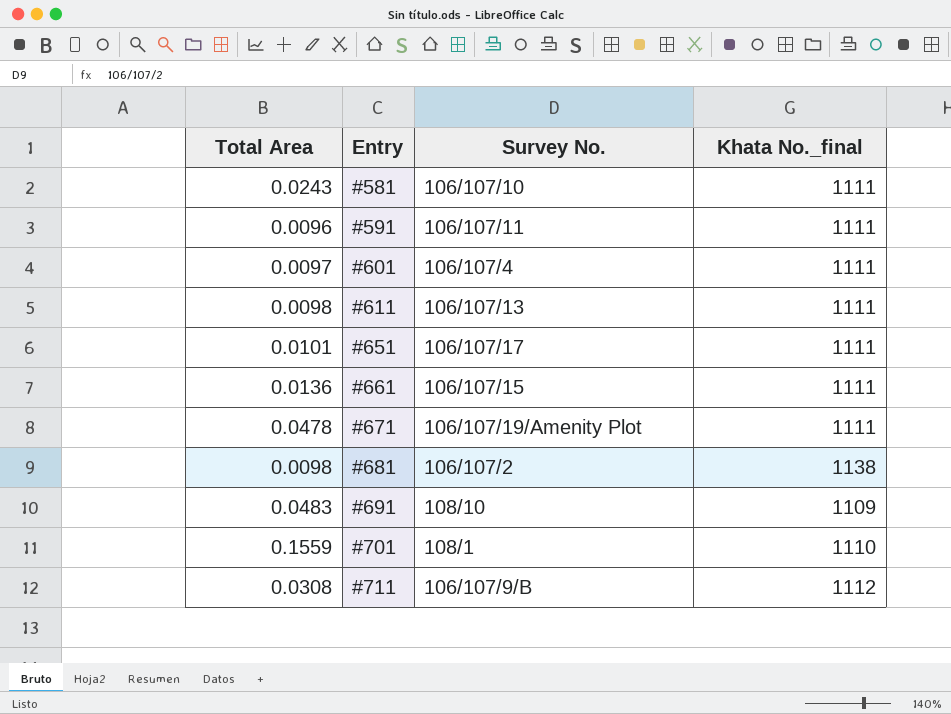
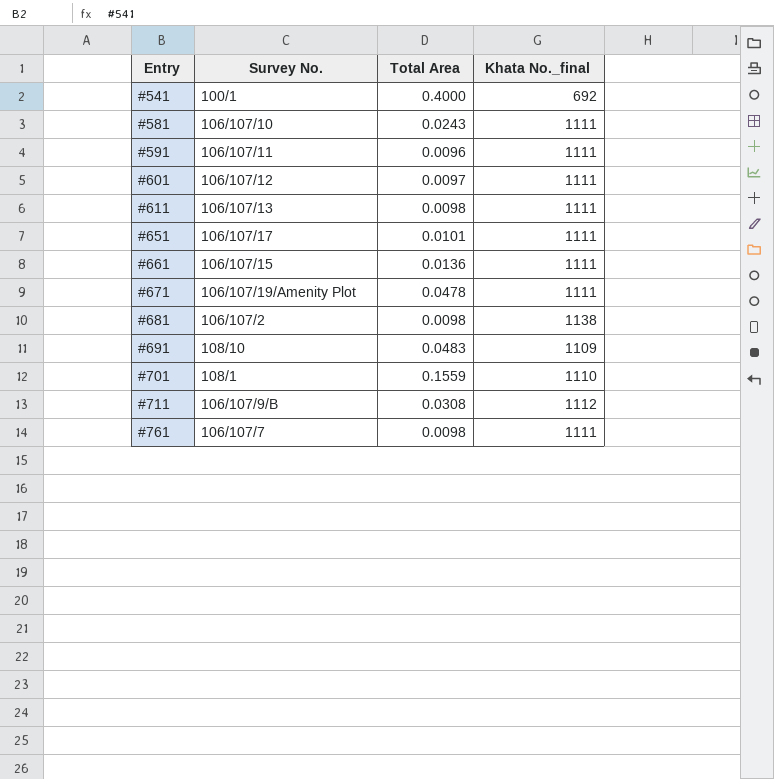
column Total Area | position: 1 -> 3
row #541: none -> 100/1 | 0.4000 | 692
#601 | Survey No.: 106/107/4 -> 106/107/12
row #761: none -> 106/107/7 | 0.0098 | 1111

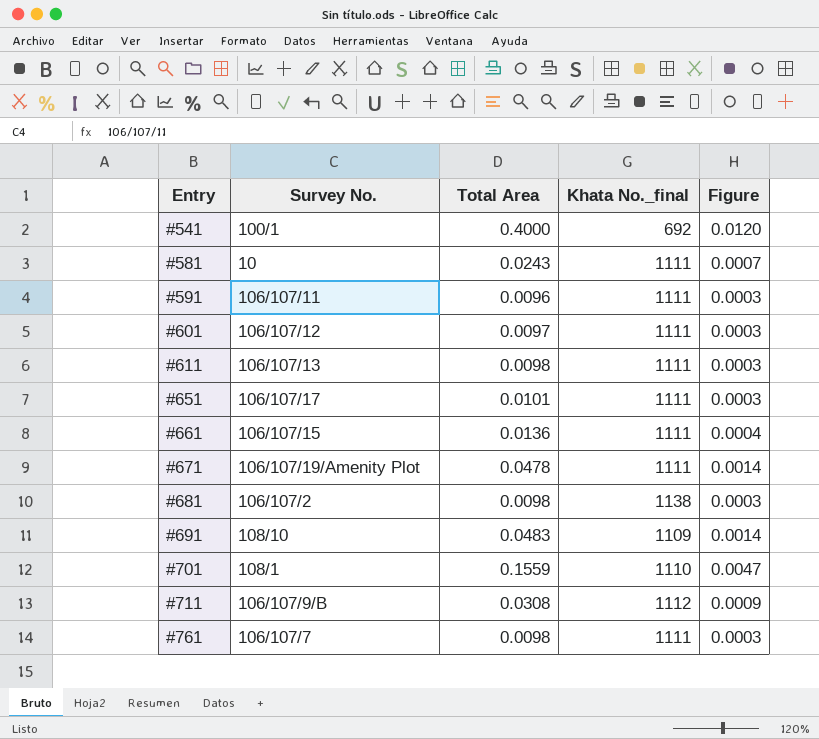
column Figure | formula: none -> [Total Area] * 0.03
#581 | Survey No.: 106/107/10 -> 10

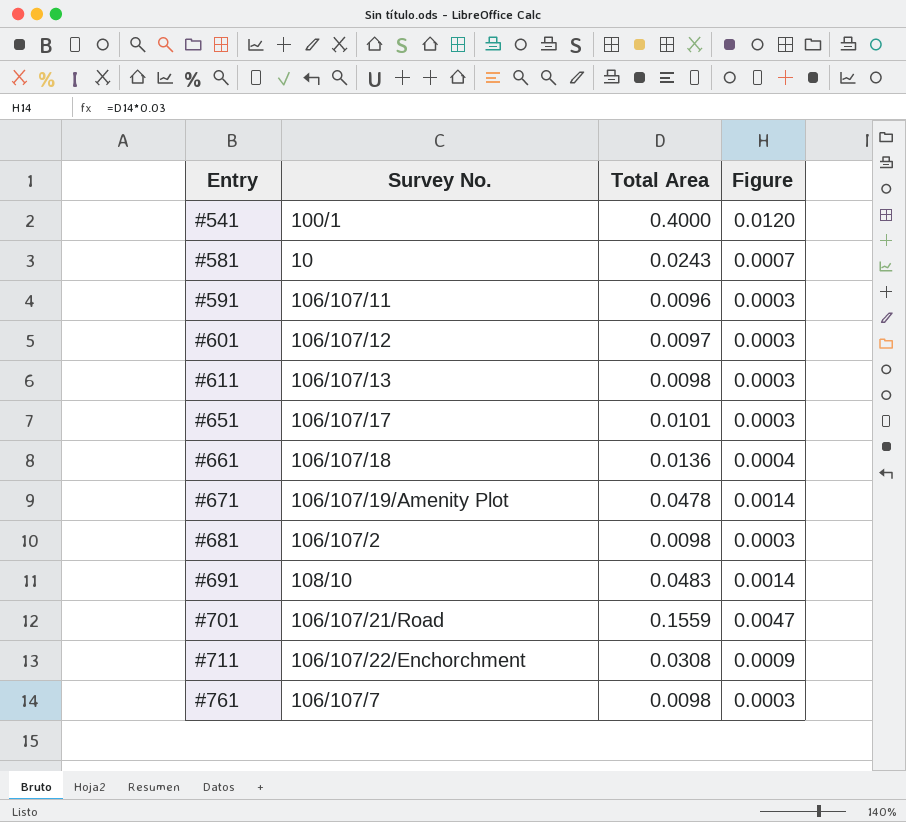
column Khata No._final | position: 4 -> none
#661 | Survey No.: 106/107/15 -> 106/107/18
#701 | Survey No.: 108/1 -> 106/107/21/Road
#711 | Survey No.: 106/107/9/B -> 106/107/22/Enchorchment

